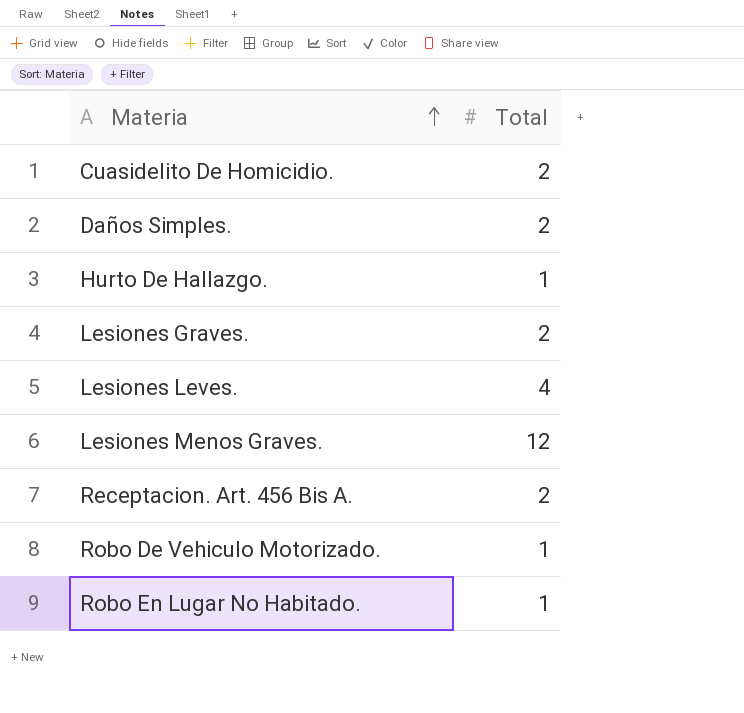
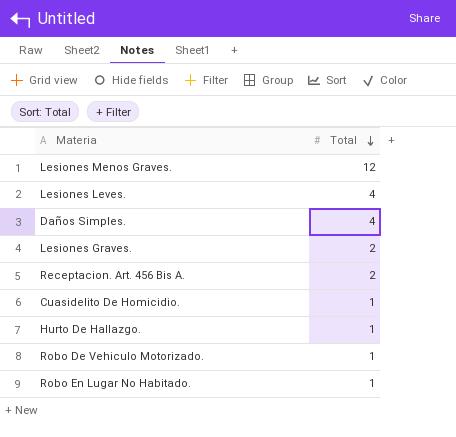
row order: Materia ascending -> Total descending
Daños Simples. | Total: 2 -> 4
Cuasidelito De Homicidio. | Total: 2 -> 1

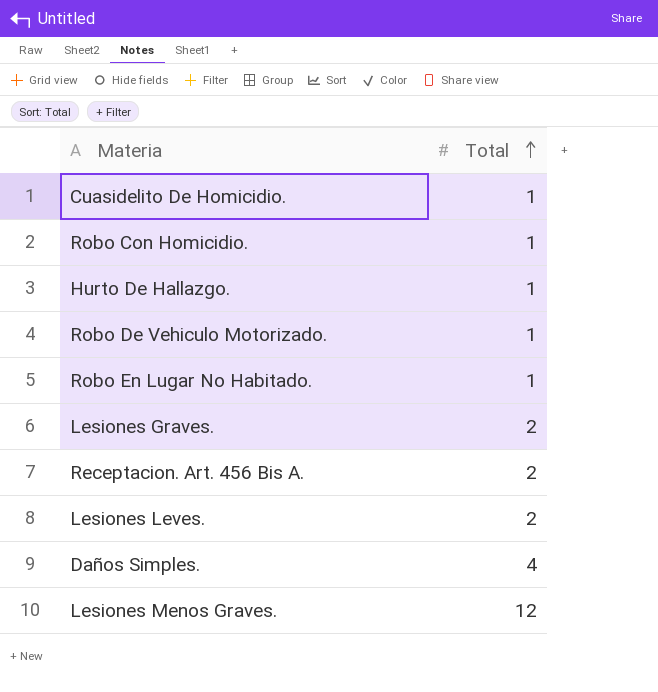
row order: Total descending -> Total ascending
row Robo Con Homicidio.: none -> 1
Lesiones Leves. | Total: 4 -> 2

